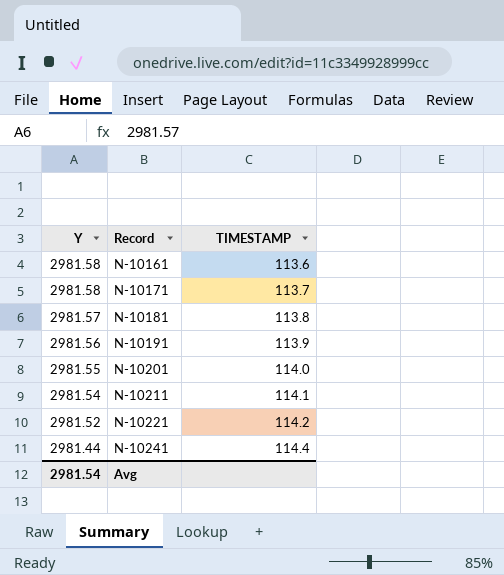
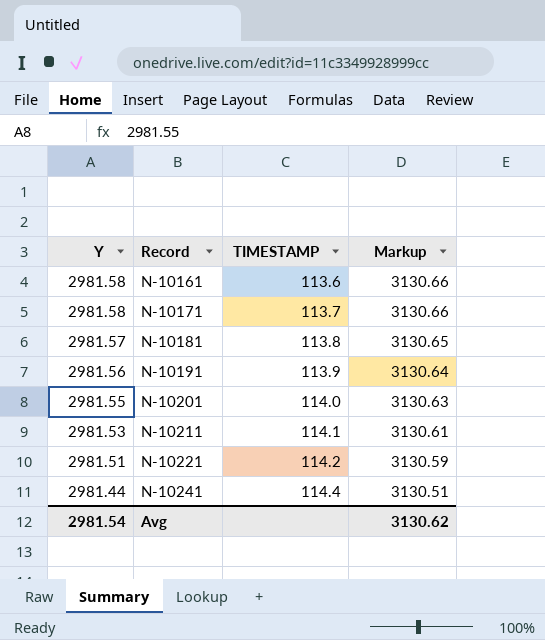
column Markup | formula: none -> [Y] * 1.05
N-10211 | Y: 2981.54 -> 2981.53
N-10221 | Y: 2981.52 -> 2981.51

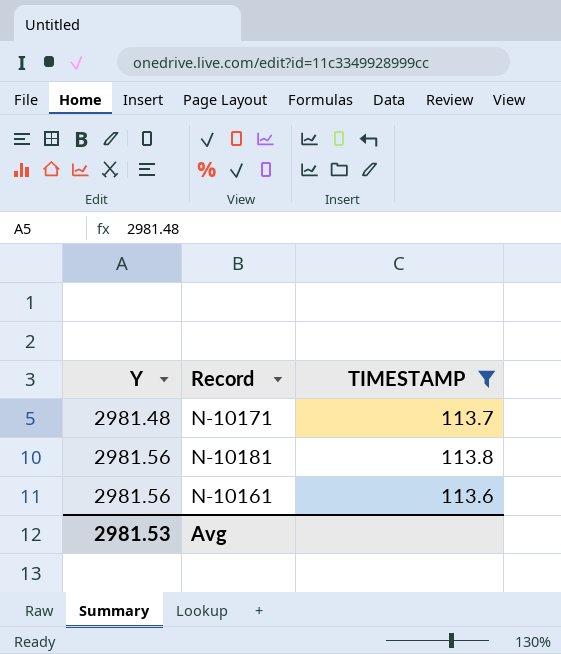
filter: none -> TIMESTAMP <= 113.8
row order: Y descending -> Y ascending
column Markup | formula: [Y] * 1.05 -> none
N-10171 | Y: 2981.58 -> 2981.48
N-10181 | Y: 2981.57 -> 2981.56
N-10161 | Y: 2981.58 -> 2981.56
Avg | Y: 2981.54 -> 2981.53

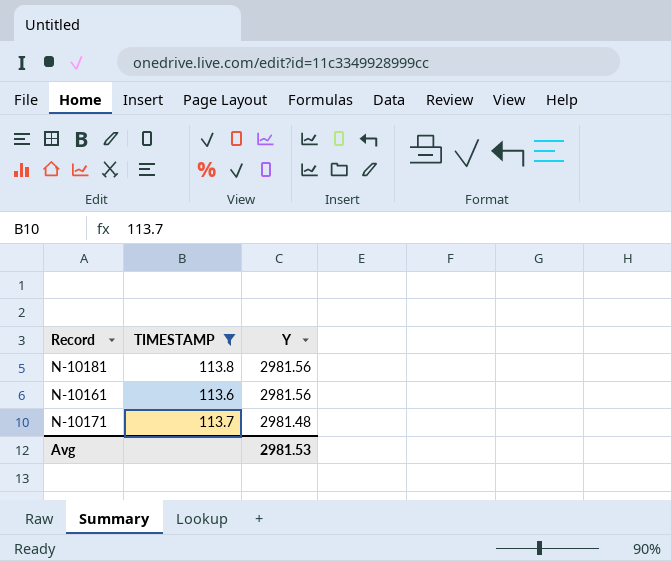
row order: Y ascending -> Y descending
column Y | position: 1 -> 3

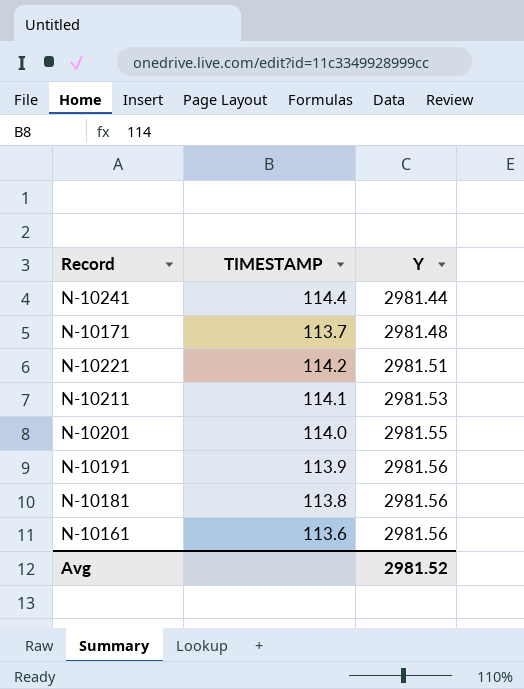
filter: TIMESTAMP <= 113.8 -> none
row order: Y descending -> Y ascending
Avg | Y: 2981.53 -> 2981.52

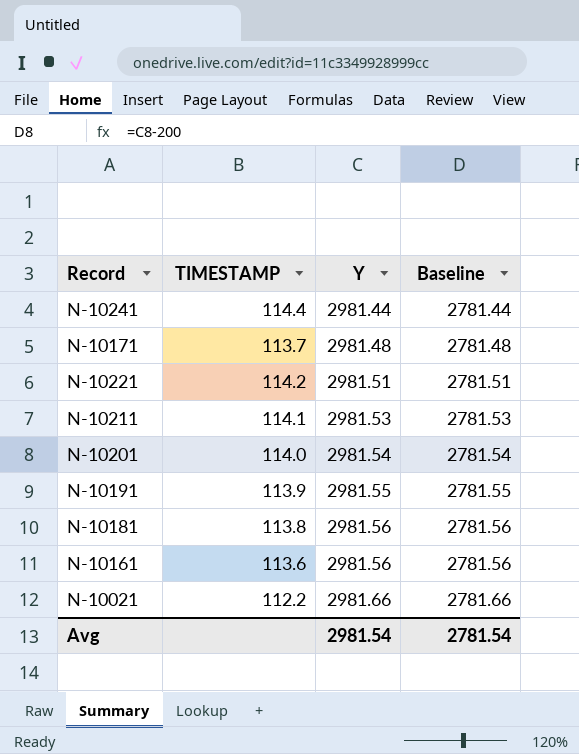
column Baseline | formula: none -> [Y] - 200
N-10201 | Y: 2981.55 -> 2981.54
N-10191 | Y: 2981.56 -> 2981.55
row N-10021: none -> 112.2 | 2981.66 | 2781.66
Avg | Y: 2981.52 -> 2981.54

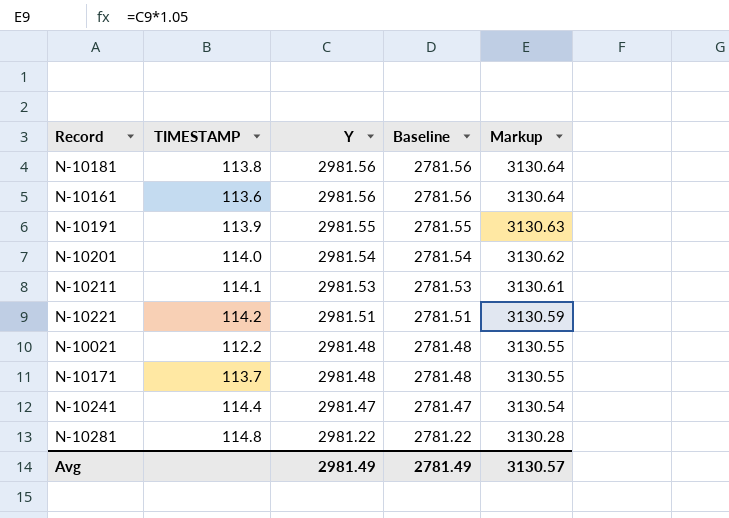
row order: Y ascending -> Y descending
column Markup | formula: none -> [Y] * 1.05
N-10021 | Y: 2981.66 -> 2981.48
N-10021 | Baseline: 2781.66 -> 2781.48
N-10241 | Y: 2981.44 -> 2981.47
N-10241 | Baseline: 2781.44 -> 2781.47
row N-10281: none -> 114.8 | 2981.22 | 2781.22 | 3130.28
Avg | Y: 2981.54 -> 2981.49
Avg | Baseline: 2781.54 -> 2781.49

